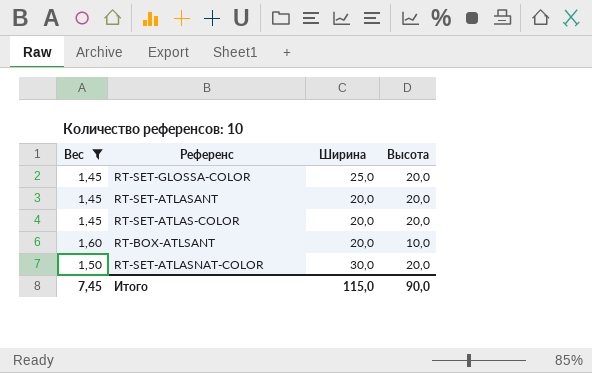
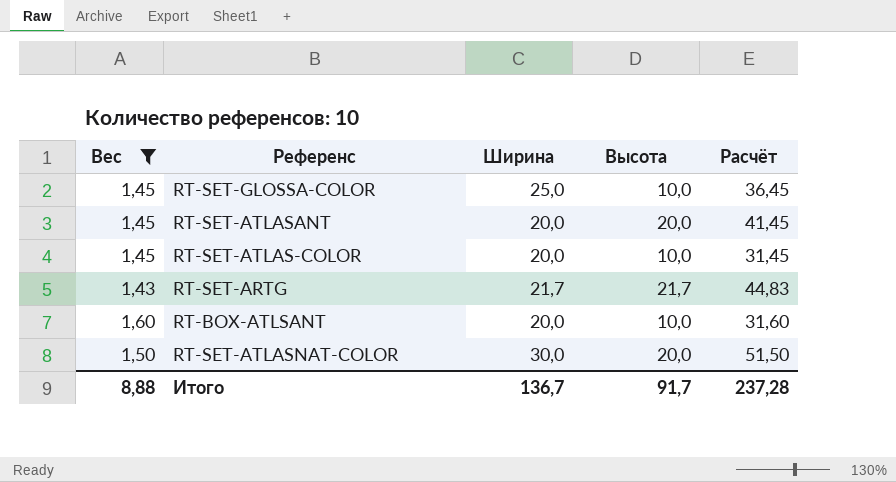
column Расчёт | formula: none -> [Вес] + [Ширина] + [Высота]
RT-SET-GLOSSA-COLOR | Высота: 20,0 -> 10,0
RT-SET-ATLAS-COLOR | Высота: 20,0 -> 10,0
row RT-SET-ARTG: none -> 1,43 | 21,7 | 21,7 | 44,83
Итого | Вес: 7,45 -> 8,88
Итого | Ширина: 115,0 -> 136,7
Итого | Высота: 90,0 -> 91,7

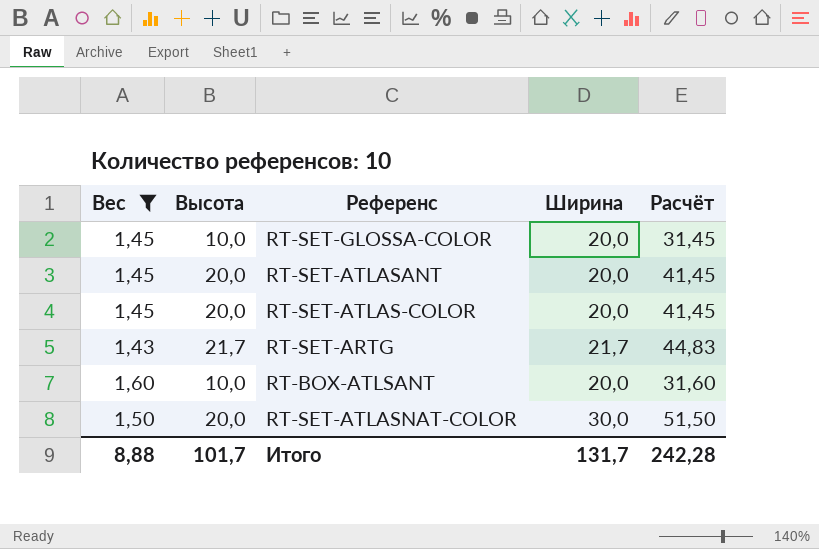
column Высота | position: 4 -> 2
RT-SET-GLOSSA-COLOR | Ширина: 25,0 -> 20,0
RT-SET-GLOSSA-COLOR | Расчёт: 36,45 -> 31,45
RT-SET-ATLAS-COLOR | Высота: 10,0 -> 20,0
RT-SET-ATLAS-COLOR | Расчёт: 31,45 -> 41,45
Итого | Высота: 91,7 -> 101,7
Итого | Ширина: 136,7 -> 131,7
Итого | Расчёт: 237,28 -> 242,28

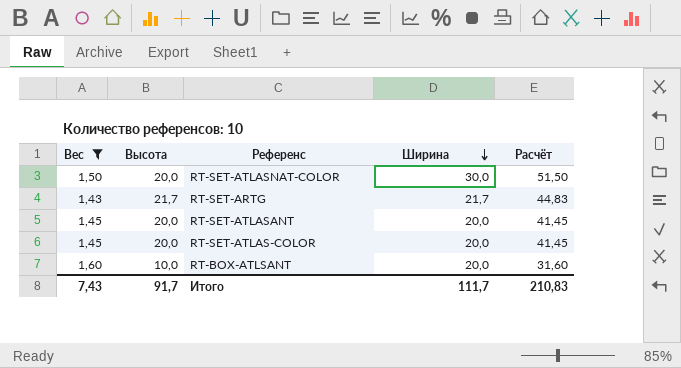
row order: none -> Ширина descending
row RT-SET-GLOSSA-COLOR: 1,45 | 10,0 | 20,0 | 31,45 -> none
Итого | Вес: 8,88 -> 7,43
Итого | Высота: 101,7 -> 91,7
Итого | Ширина: 131,7 -> 111,7
Итого | Расчёт: 242,28 -> 210,83

